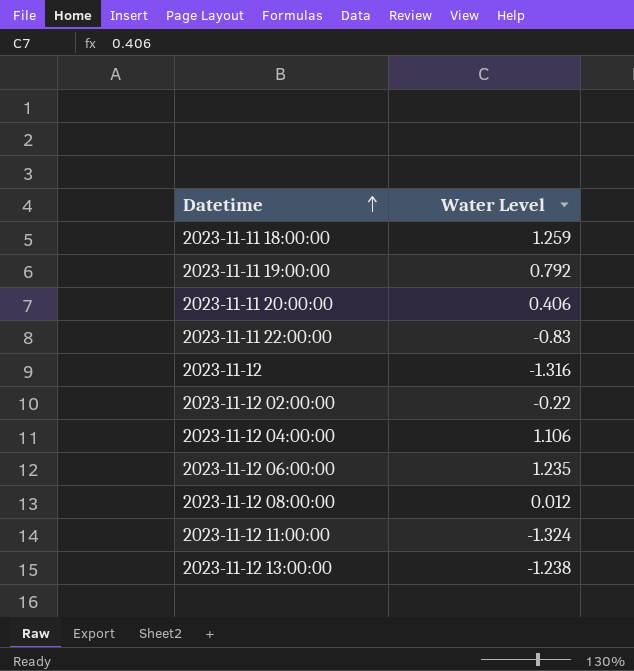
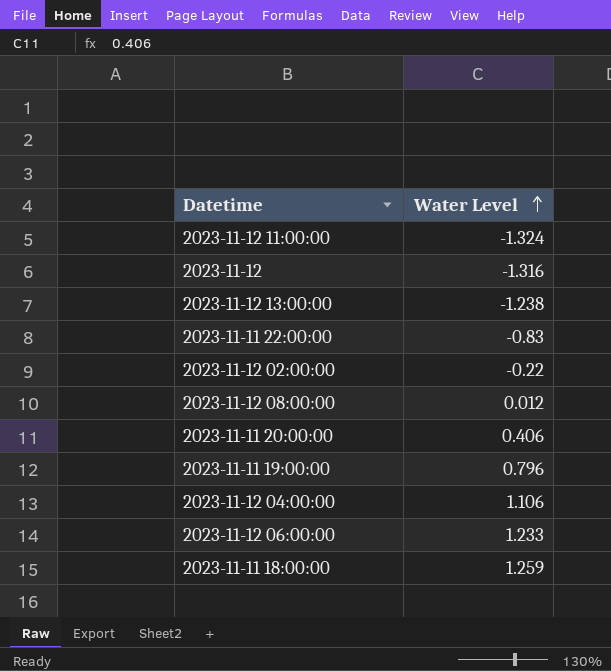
row order: Datetime ascending -> Water Level ascending
2023-11-11 19:00:00 | Water Level: 0.792 -> 0.796
2023-11-12 06:00:00 | Water Level: 1.235 -> 1.233

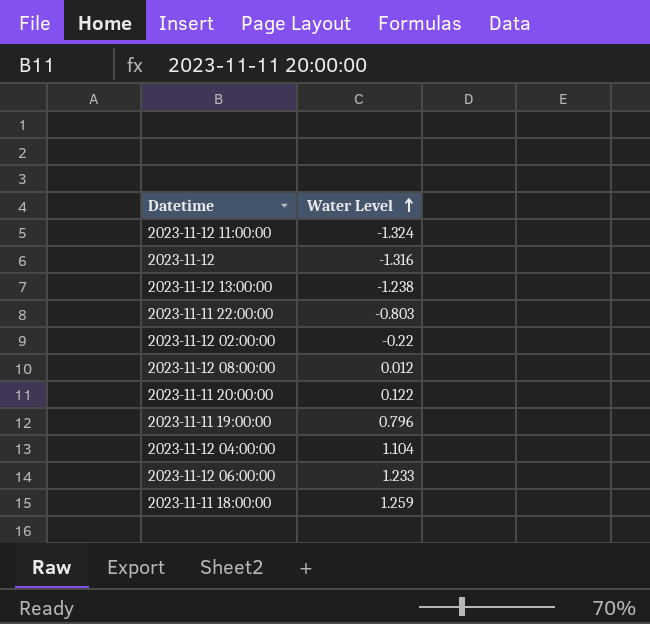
2023-11-11 22:00:00 | Water Level: -0.83 -> -0.803
2023-11-11 20:00:00 | Water Level: 0.406 -> 0.122
2023-11-12 04:00:00 | Water Level: 1.106 -> 1.104

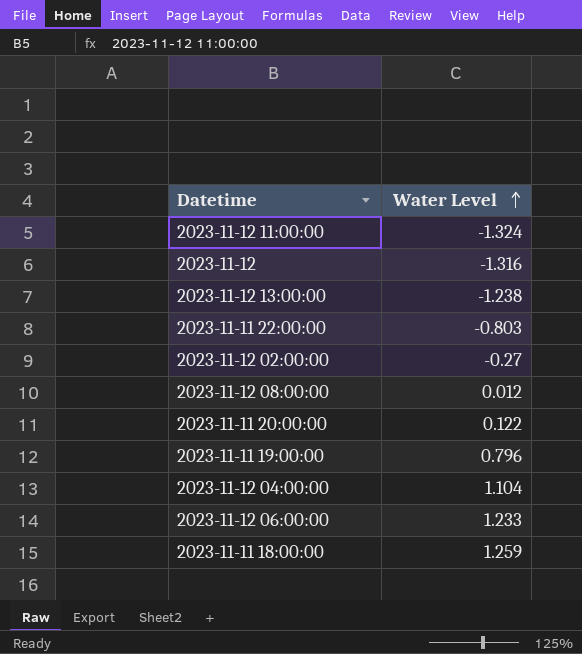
2023-11-12 02:00:00 | Water Level: -0.22 -> -0.27

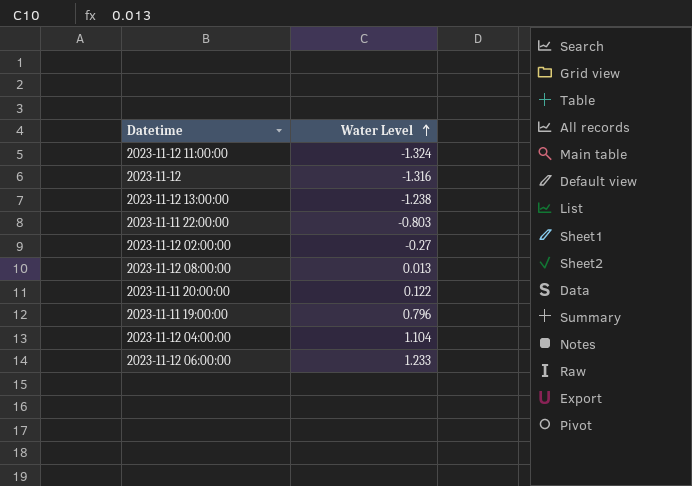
row 2023-11-11 18:00:00: 1.259 -> none
2023-11-12 08:00:00 | Water Level: 0.012 -> 0.013

